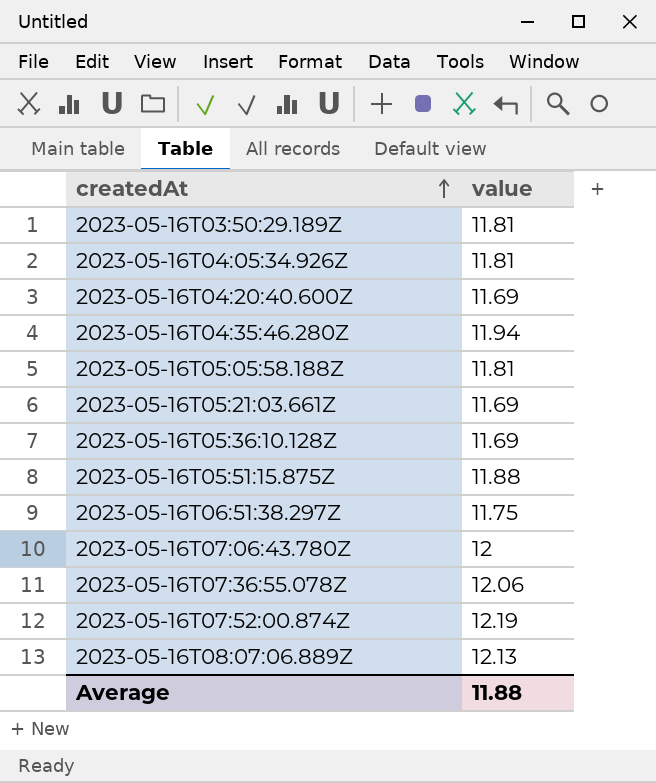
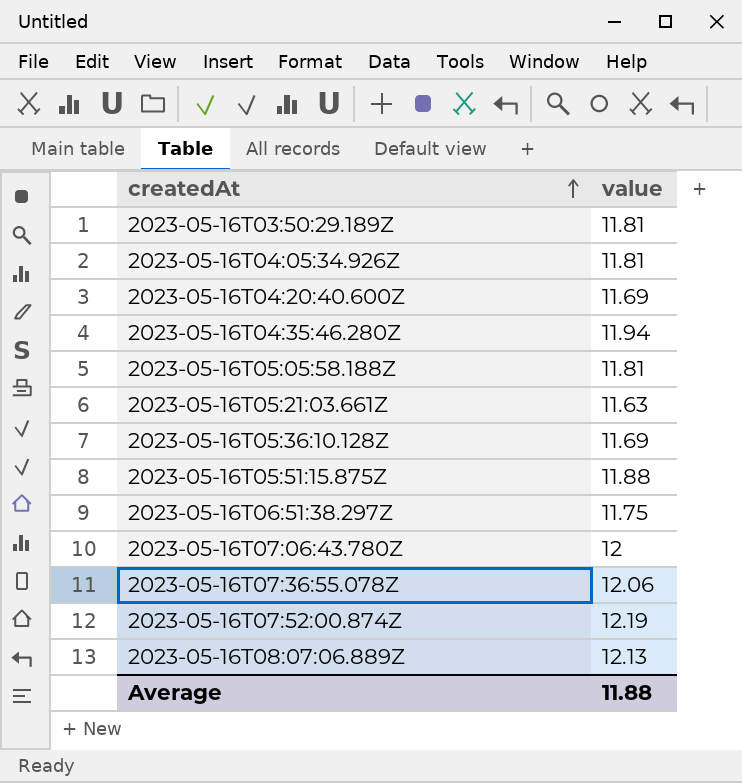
2023-05-16T05:21:03.661Z | value: 11.69 -> 11.63

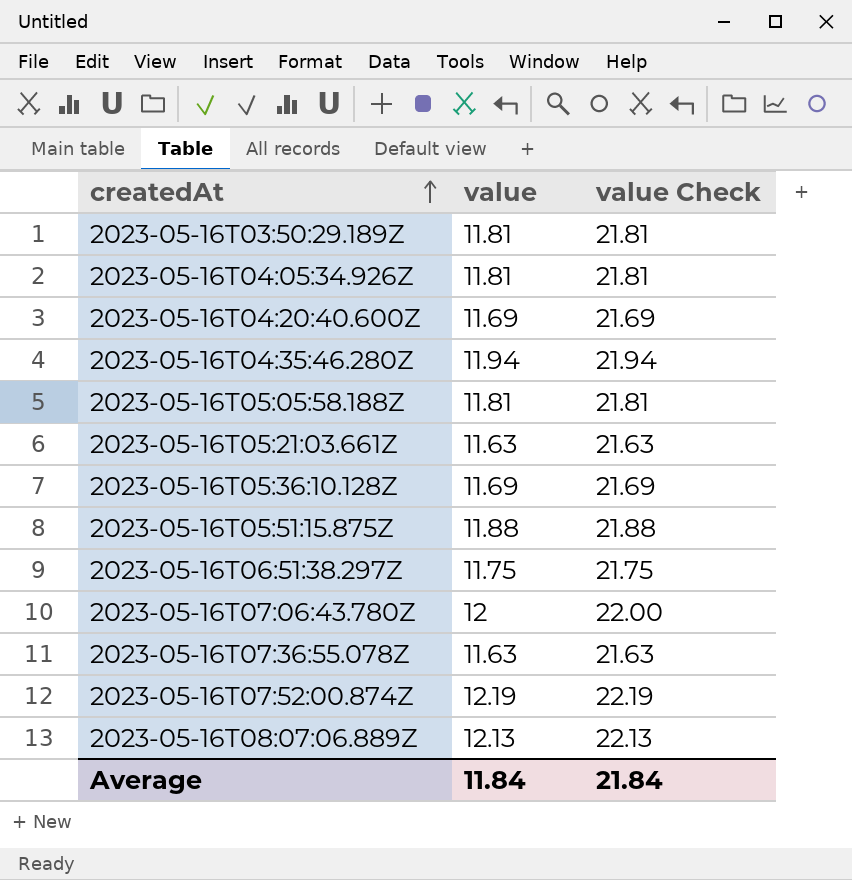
column value Check | formula: none -> [value] + 10
2023-05-16T07:36:55.078Z | value: 12.06 -> 11.63
Average | value: 11.88 -> 11.84

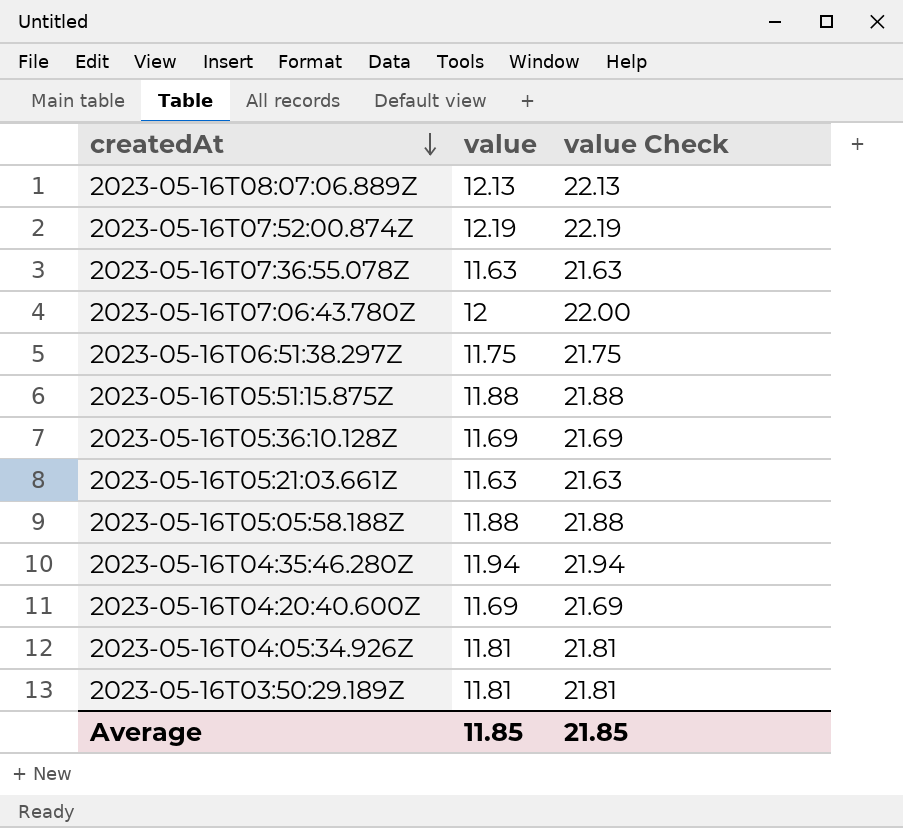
row order: createdAt ascending -> createdAt descending
2023-05-16T05:05:58.188Z | value: 11.81 -> 11.88
2023-05-16T05:05:58.188Z | value Check: 21.81 -> 21.88
Average | value: 11.84 -> 11.85
Average | value Check: 21.84 -> 21.85

